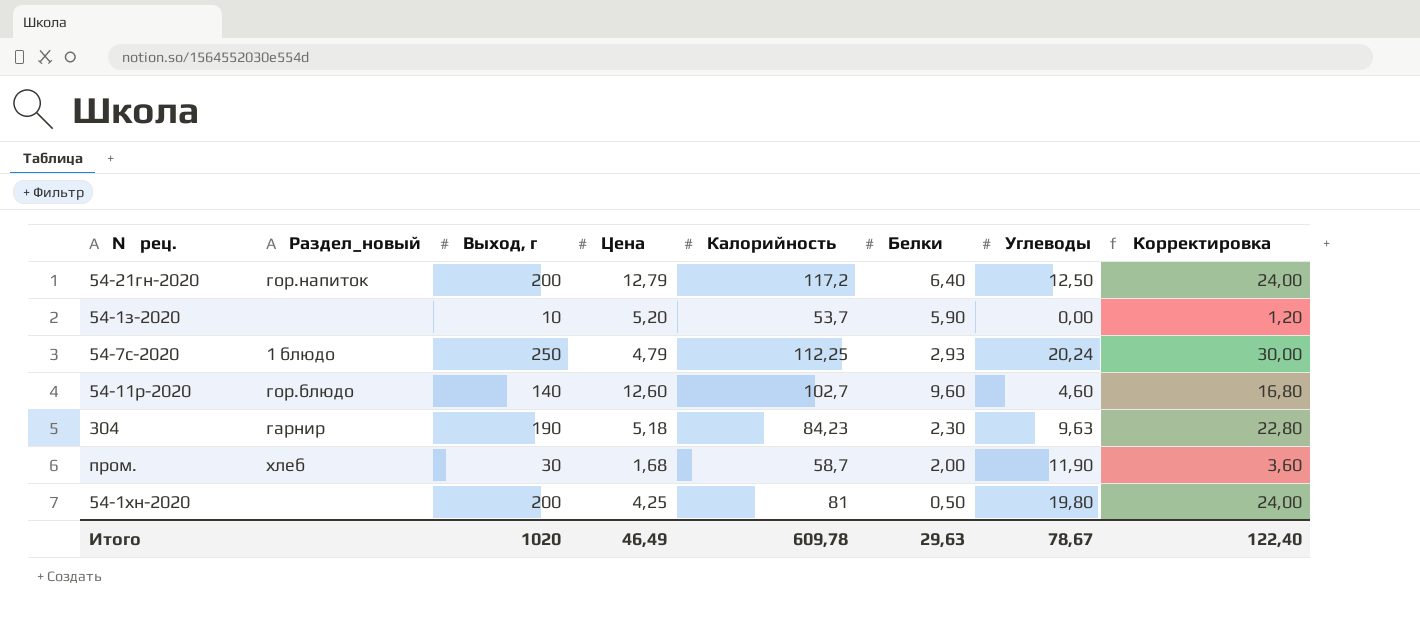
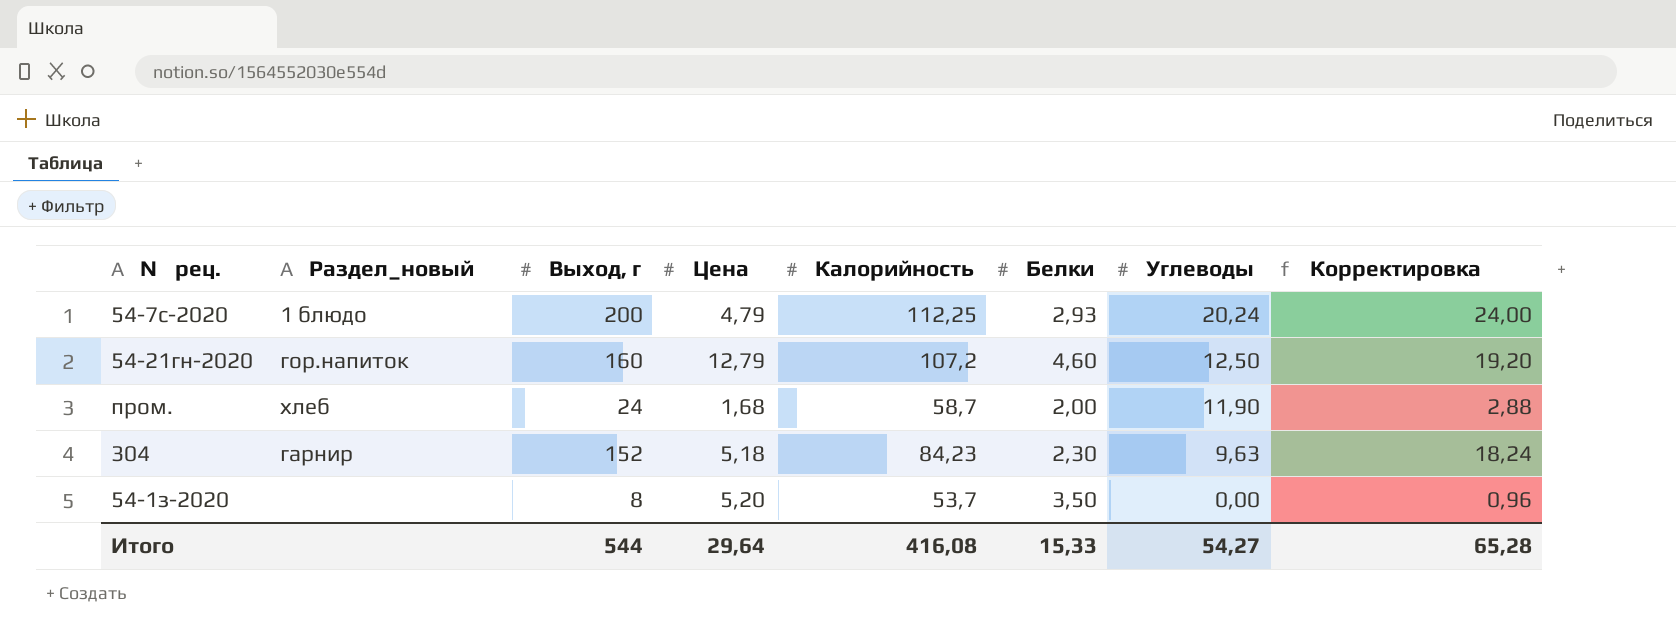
row order: none -> Углеводы descending
row 54-11р-2020: гор.блюдо | 140 | 12,60 | 102,7 | 9,60 | 4,60 | 16,80 -> none
row 54-1хн-2020: none | 200 | 4,25 | 81 | 0,50 | 19,80 | 24,00 -> none
54-7с-2020 | Выход, г: 250 -> 200
54-7с-2020 | Корректировка: 30,00 -> 24,00
54-21гн-2020 | Выход, г: 200 -> 160
54-21гн-2020 | Калорийность: 117,2 -> 107,2
54-21гн-2020 | Белки: 6,40 -> 4,60
54-21гн-2020 | Корректировка: 24,00 -> 19,20
пром. | Выход, г: 30 -> 24
пром. | Корректировка: 3,60 -> 2,88
304 | Выход, г: 190 -> 152
304 | Корректировка: 22,80 -> 18,24
54-1з-2020 | Выход, г: 10 -> 8
54-1з-2020 | Белки: 5,90 -> 3,50
54-1з-2020 | Корректировка: 1,20 -> 0,96
Итого | Выход, г: 1020 -> 544
Итого | Цена: 46,49 -> 29,64
Итого | Калорийность: 609,78 -> 416,08
Итого | Белки: 29,63 -> 15,33
Итого | Углеводы: 78,67 -> 54,27
Итого | Корректировка: 122,40 -> 65,28

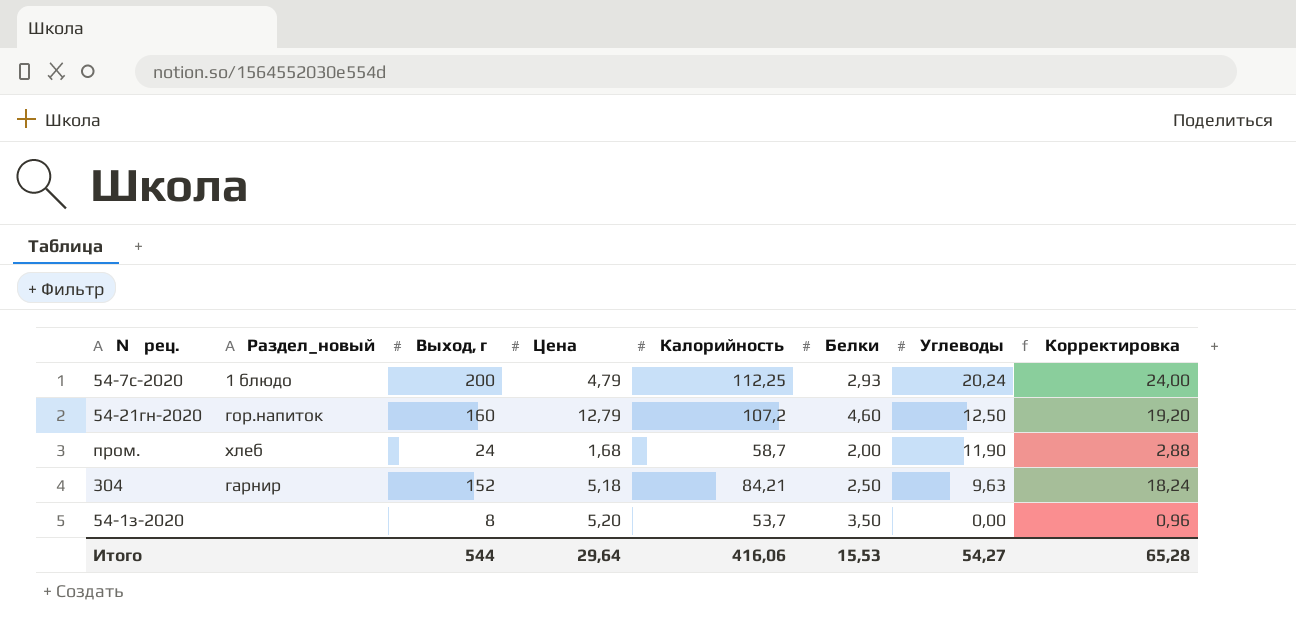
304 | Калорийность: 84,23 -> 84,21
304 | Белки: 2,30 -> 2,50
Итого | Калорийность: 416,08 -> 416,06
Итого | Белки: 15,33 -> 15,53

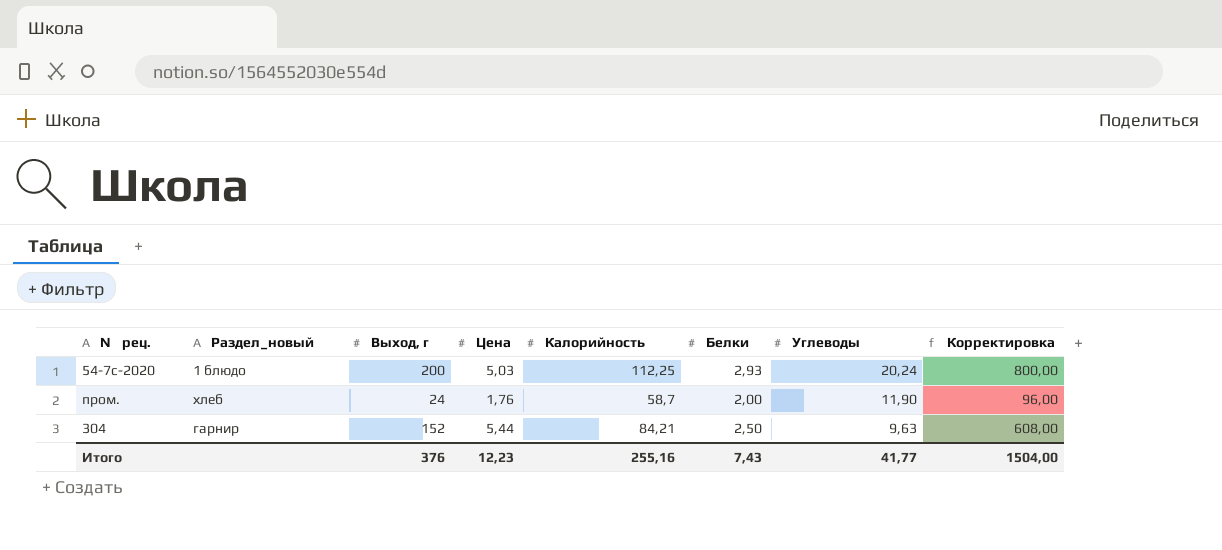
column Корректировка | formula: [Выход, г] * 0,12 -> [Выход, г] * 4
row 54-21гн-2020: гор.напиток | 160 | 12,79 | 107,2 | 4,60 | 12,50 | 19,20 -> none
row 54-1з-2020: none | 8 | 5,20 | 53,7 | 3,50 | 0,00 | 0,96 -> none
54-7с-2020 | Цена: 4,79 -> 5,03
пром. | Цена: 1,68 -> 1,76
304 | Цена: 5,18 -> 5,44
Итого | Выход, г: 544 -> 376
Итого | Цена: 29,64 -> 12,23
Итого | Калорийность: 416,06 -> 255,16
Итого | Белки: 15,53 -> 7,43
Итого | Углеводы: 54,27 -> 41,77
Итого | Корректировка: 65,28 -> 1504,00

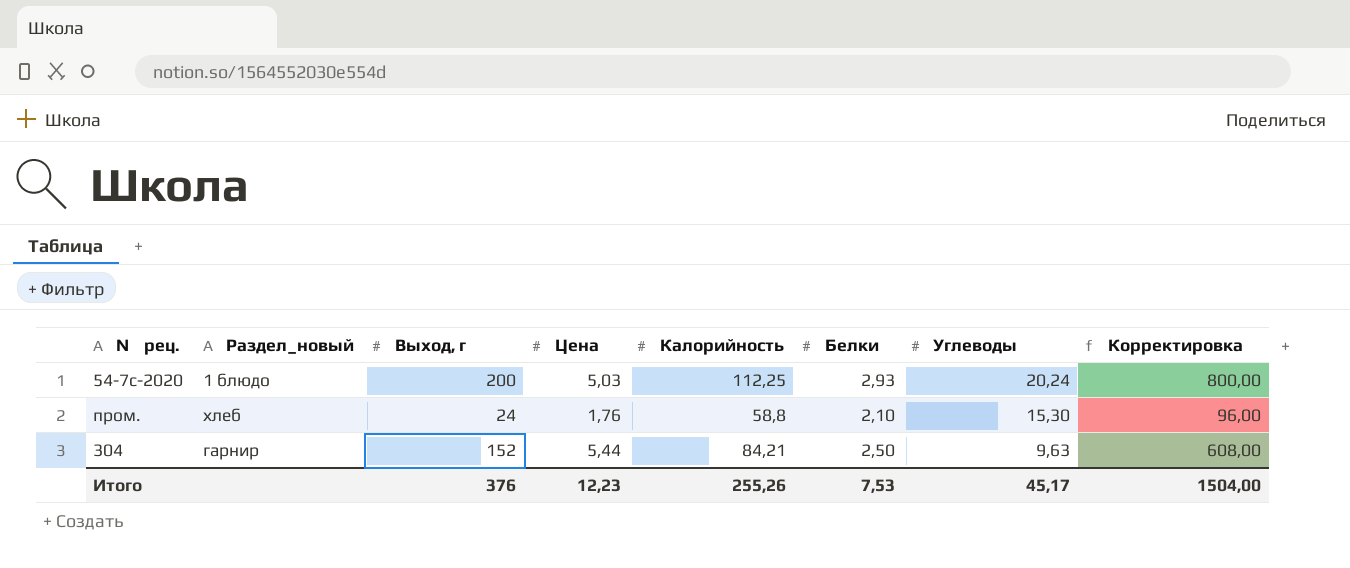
пром. | Калорийность: 58,7 -> 58,8
пром. | Белки: 2,00 -> 2,10
пром. | Углеводы: 11,90 -> 15,30
Итого | Калорийность: 255,16 -> 255,26
Итого | Белки: 7,43 -> 7,53
Итого | Углеводы: 41,77 -> 45,17

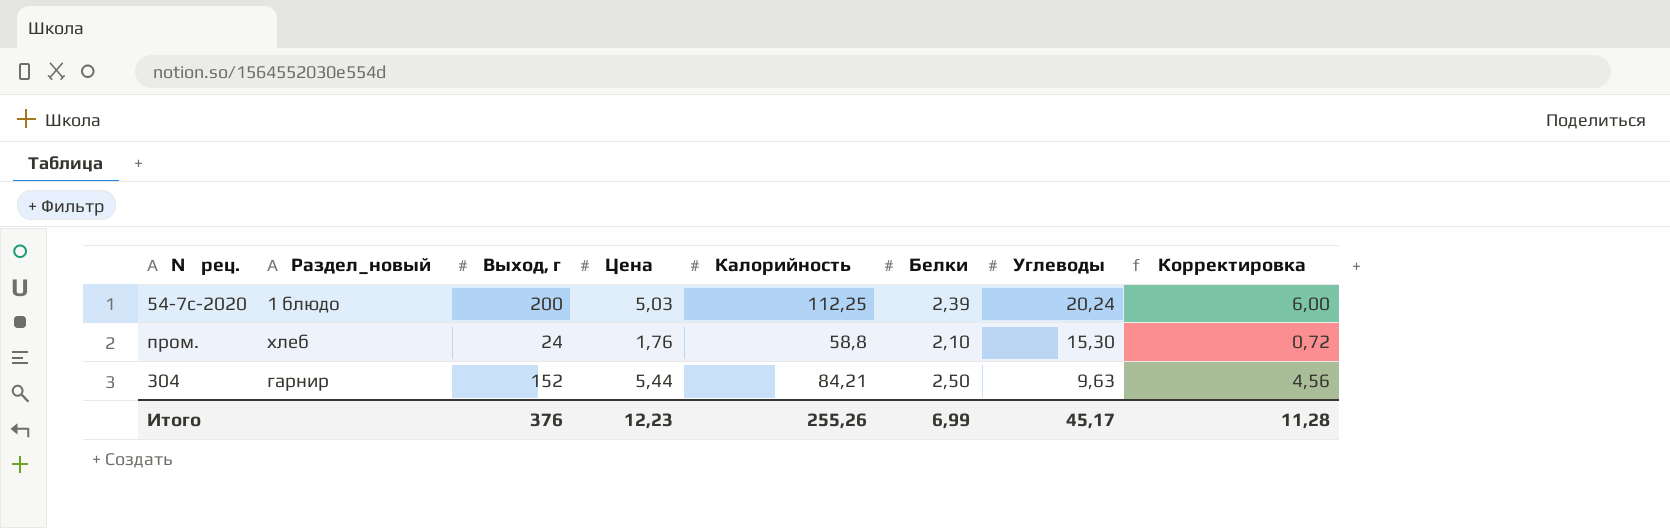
column Корректировка | formula: [Выход, г] * 4 -> [Выход, г] * 0,03
54-7с-2020 | Белки: 2,93 -> 2,39
Итого | Белки: 7,53 -> 6,99
Итого | Корректировка: 1504,00 -> 11,28

